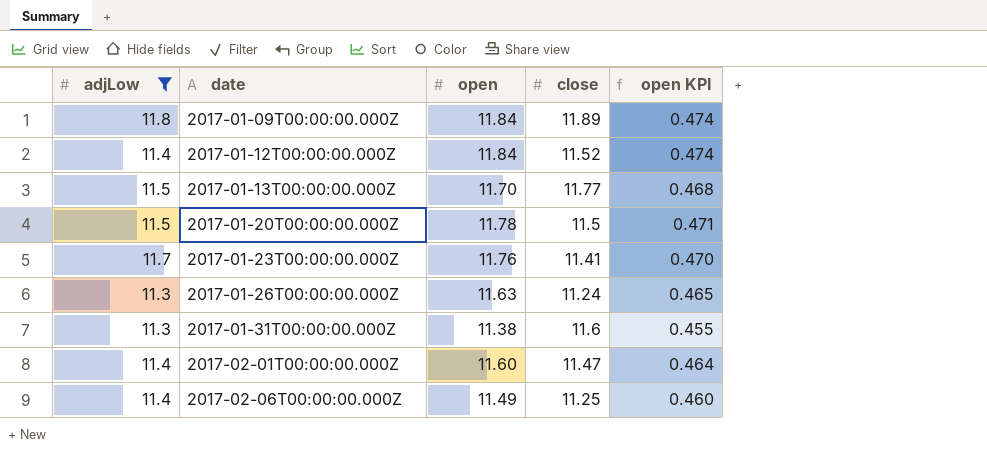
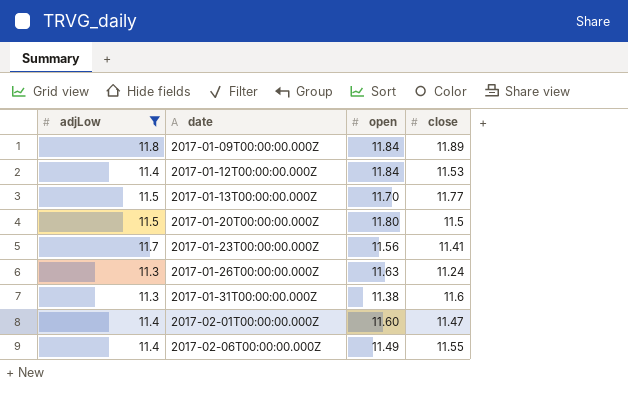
column open KPI | formula: [open] * 0.04 -> none
2017-01-12T00:00:00.000Z | close: 11.52 -> 11.53
2017-01-20T00:00:00.000Z | open: 11.78 -> 11.80
2017-01-23T00:00:00.000Z | open: 11.76 -> 11.56
2017-02-06T00:00:00.000Z | close: 11.25 -> 11.55

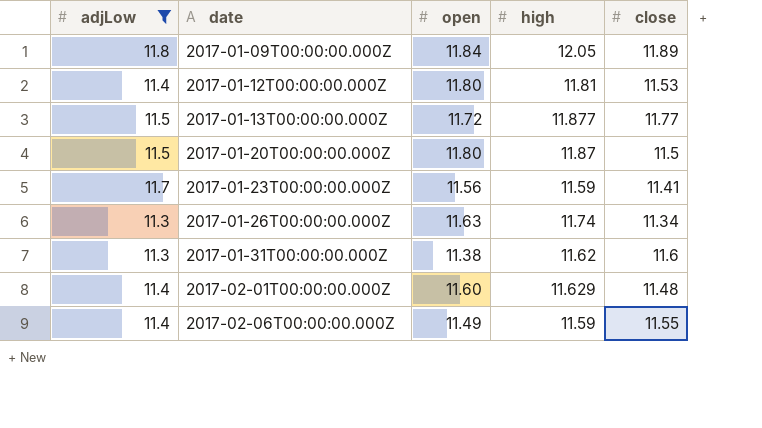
column high | position: none -> 4
2017-01-12T00:00:00.000Z | open: 11.84 -> 11.80
2017-01-13T00:00:00.000Z | open: 11.70 -> 11.72
2017-01-26T00:00:00.000Z | close: 11.24 -> 11.34
2017-02-01T00:00:00.000Z | close: 11.47 -> 11.48

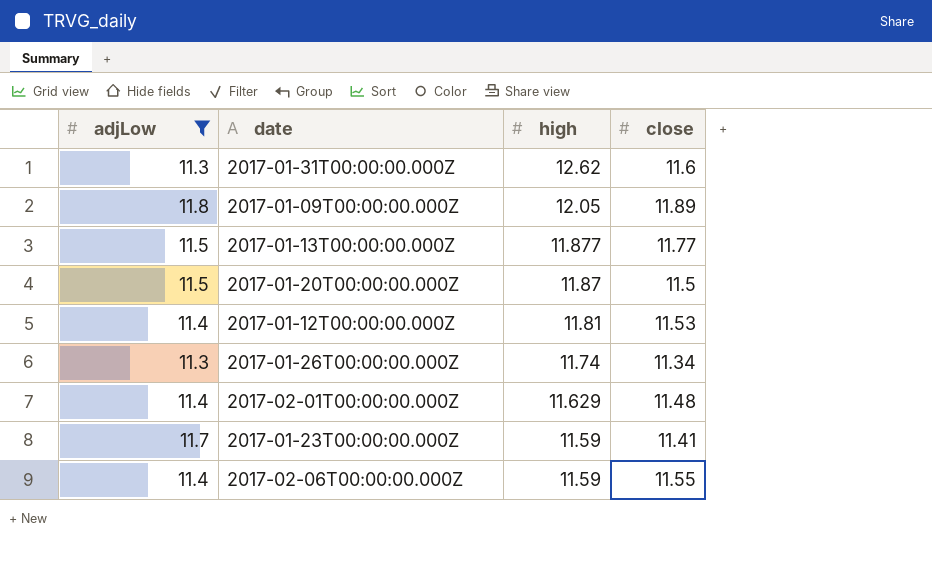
row order: date ascending -> high descending
column open | position: 3 -> none
2017-01-31T00:00:00.000Z | high: 11.62 -> 12.62

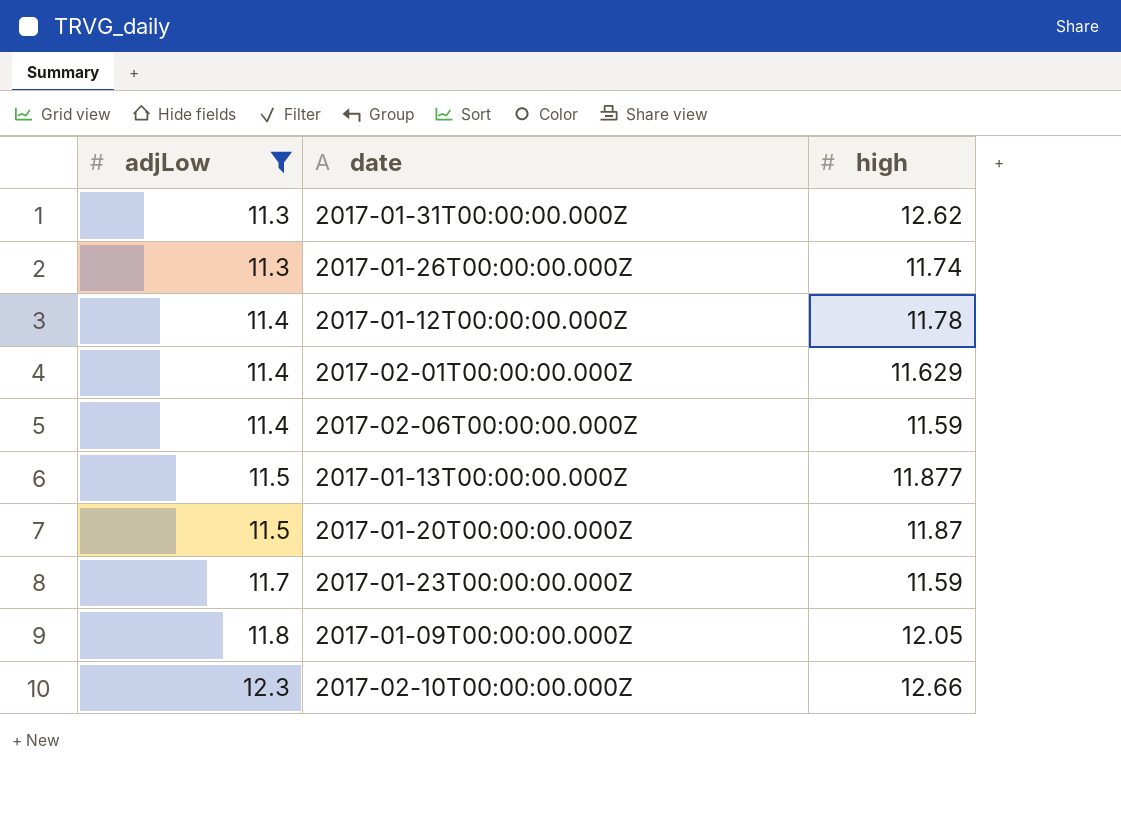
row order: high descending -> adjLow ascending
column close | position: 4 -> none
2017-01-12T00:00:00.000Z | high: 11.81 -> 11.78
row 2017-02-10T00:00:00.000Z: none -> 12.3 | 12.66

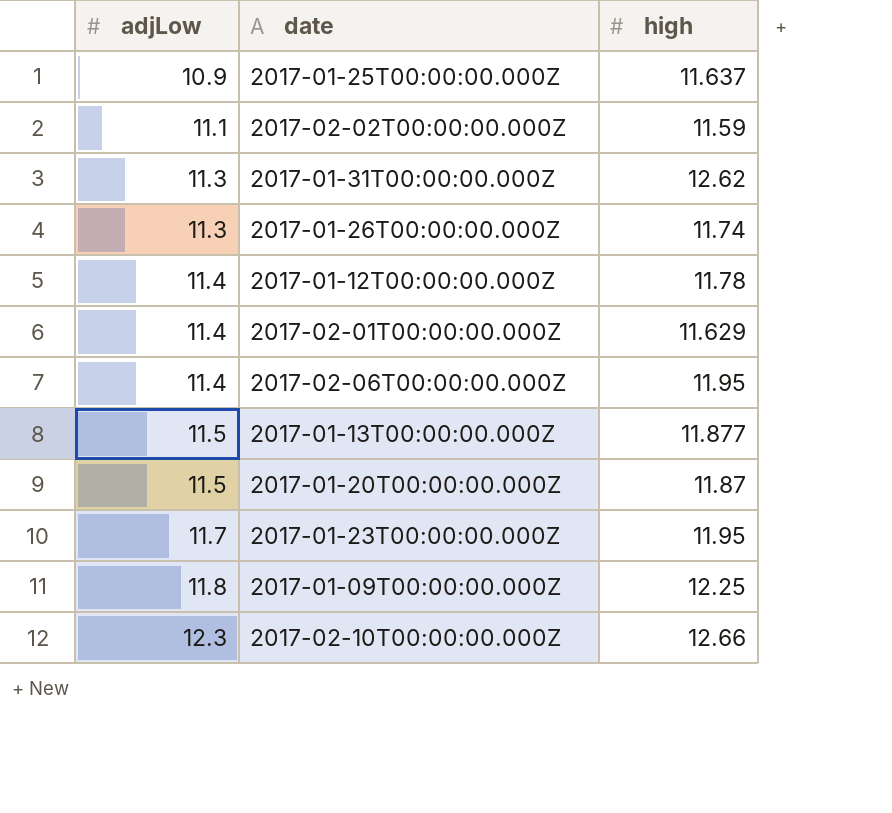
filter: adjLow >= 11.3 -> none
2017-02-06T00:00:00.000Z | high: 11.59 -> 11.95
2017-01-23T00:00:00.000Z | high: 11.59 -> 11.95
2017-01-09T00:00:00.000Z | high: 12.05 -> 12.25

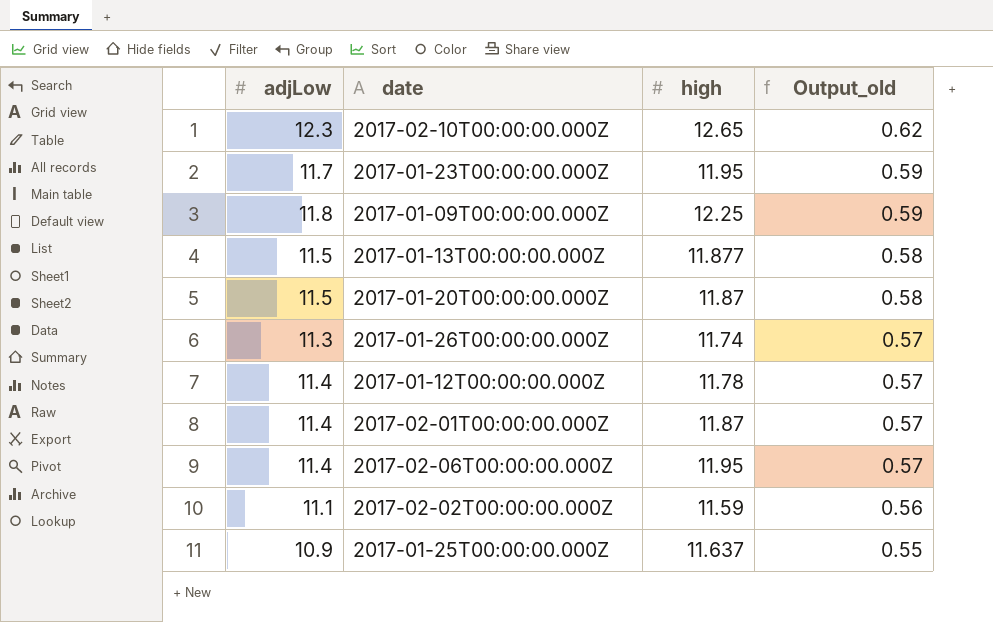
row order: adjLow ascending -> Output_old descending
column Output_old | formula: none -> [adjLow] * 0.05
row 2017-01-31T00:00:00.000Z: 11.3 | 12.62 -> none
2017-02-10T00:00:00.000Z | high: 12.66 -> 12.65
2017-02-01T00:00:00.000Z | high: 11.629 -> 11.87

